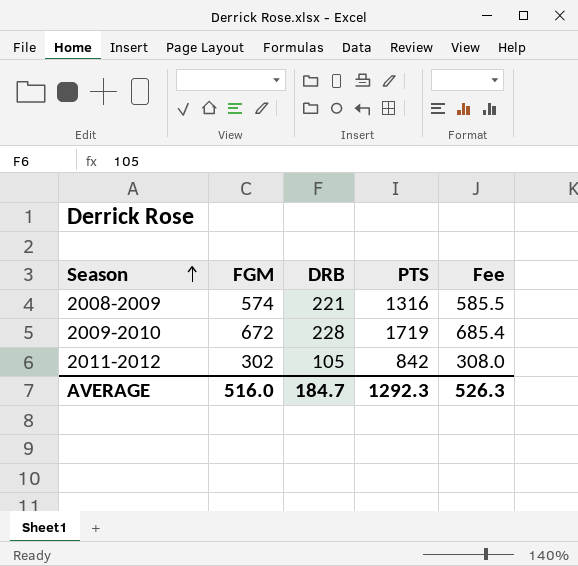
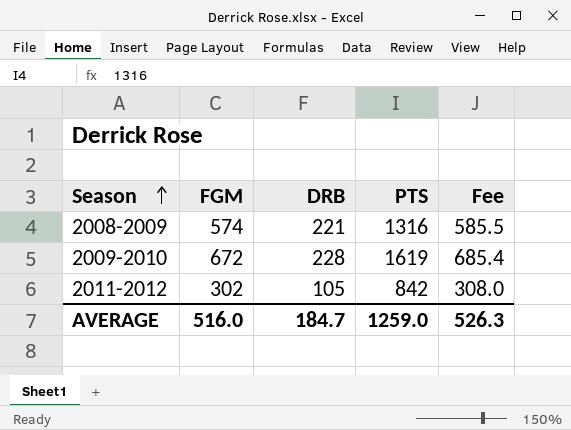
2009-2010 | PTS: 1719 -> 1619
AVERAGE | PTS: 1292.3 -> 1259.0

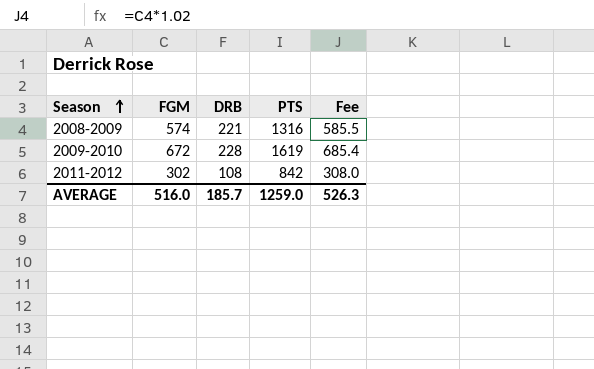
2011-2012 | DRB: 105 -> 108
AVERAGE | DRB: 184.7 -> 185.7

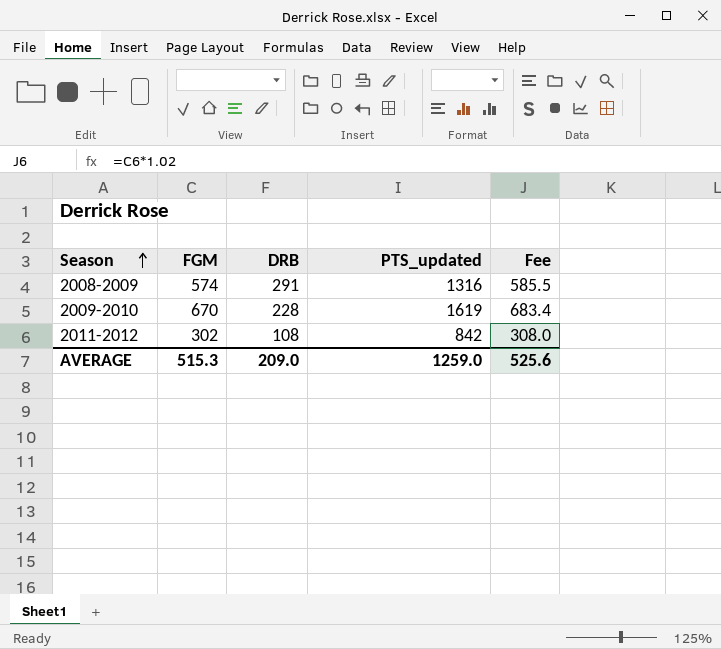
column name: PTS -> PTS_updated
2008-2009 | DRB: 221 -> 291
2009-2010 | FGM: 672 -> 670
2009-2010 | Fee: 685.4 -> 683.4
AVERAGE | FGM: 516.0 -> 515.3
AVERAGE | DRB: 185.7 -> 209.0
AVERAGE | Fee: 526.3 -> 525.6

